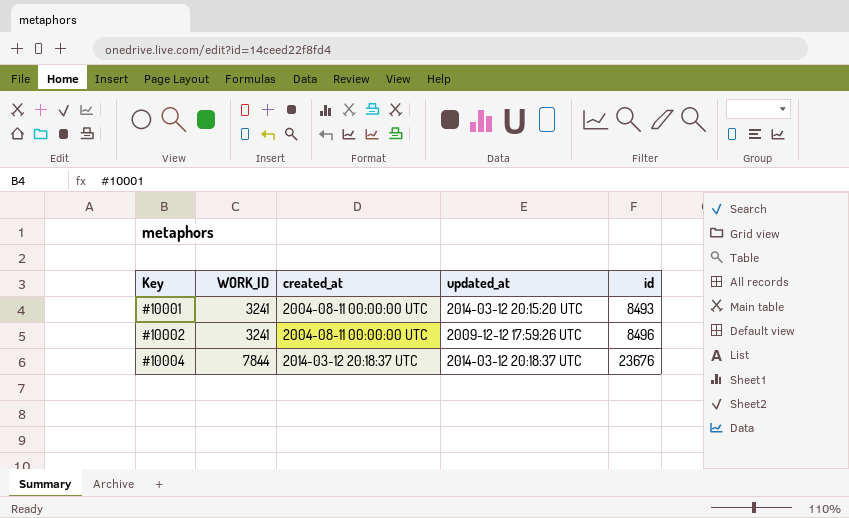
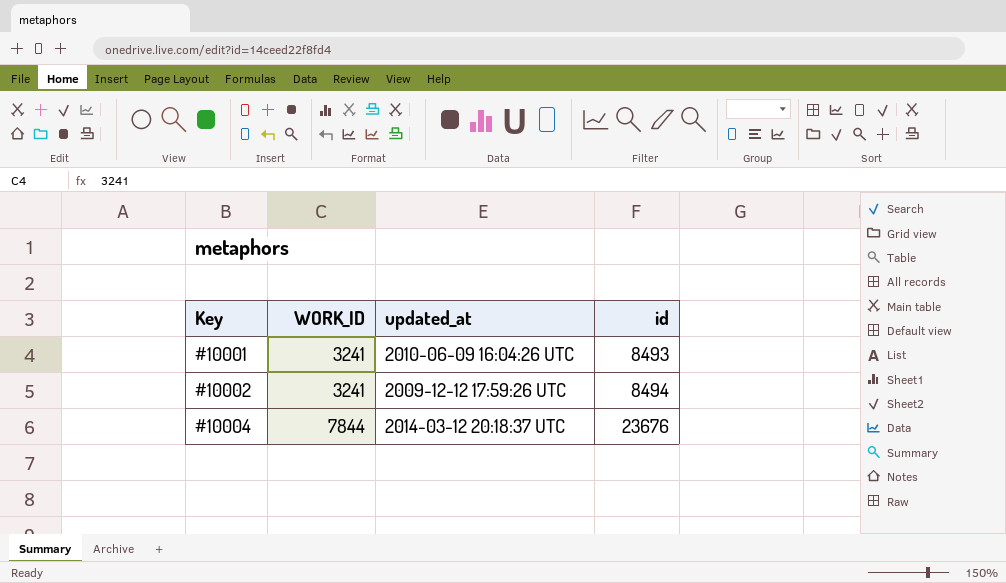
column created_at | position: 3 -> none
#10001 | updated_at: 2014-03-12 20:15:20 UTC -> 2010-06-09 16:04:26 UTC
#10002 | id: 8496 -> 8494

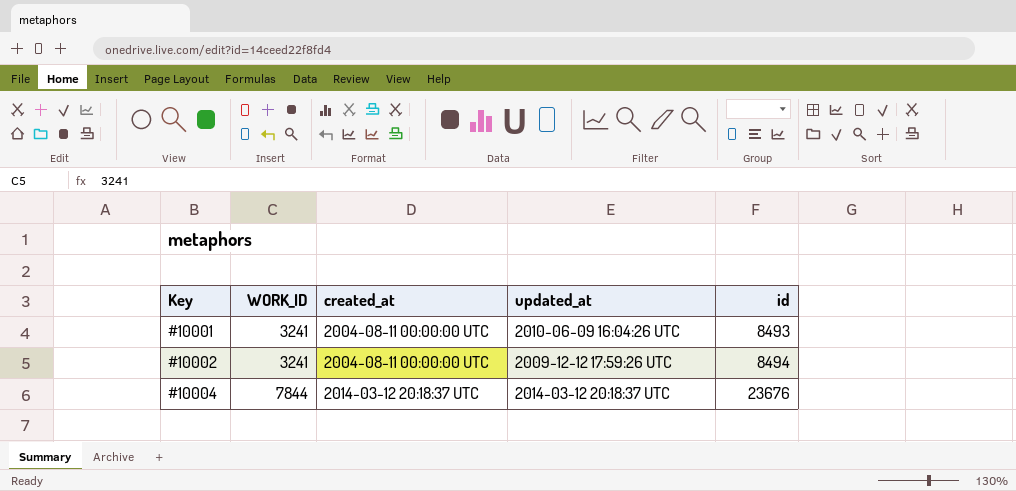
column created_at | position: none -> 3

